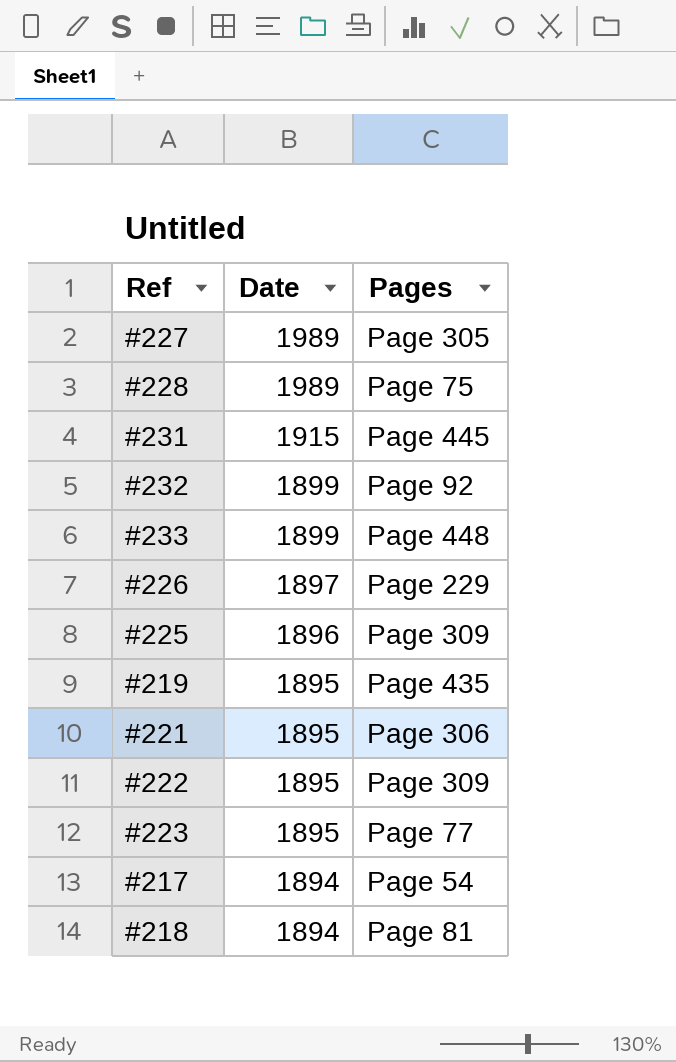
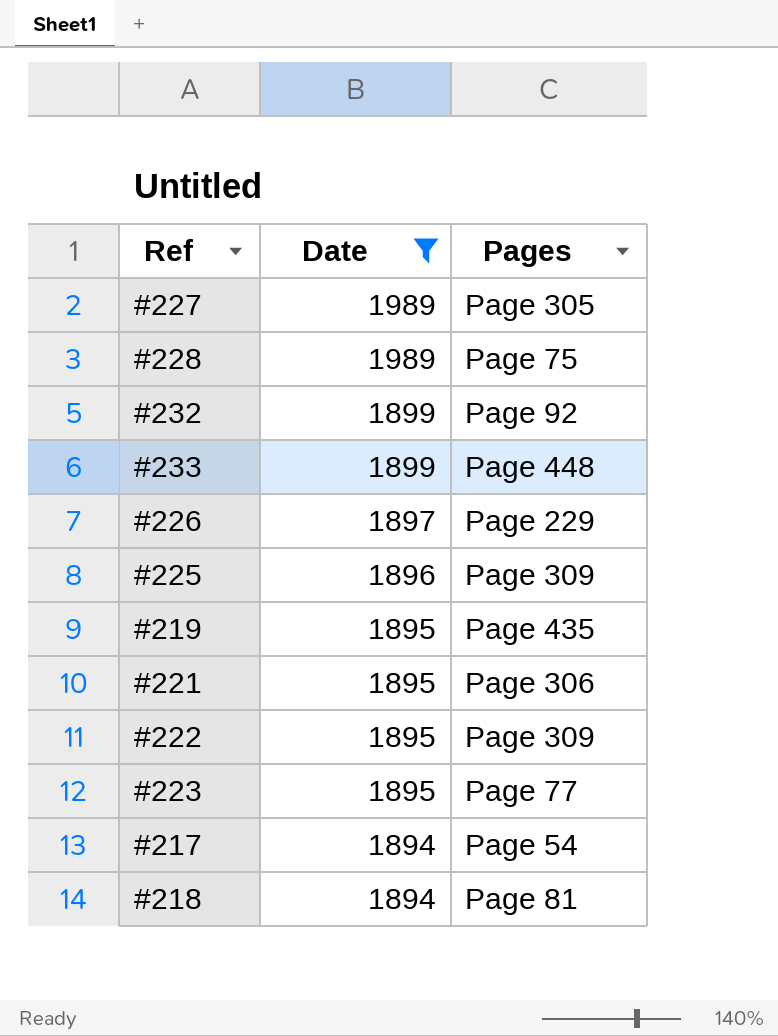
filter: none -> Date != 1915

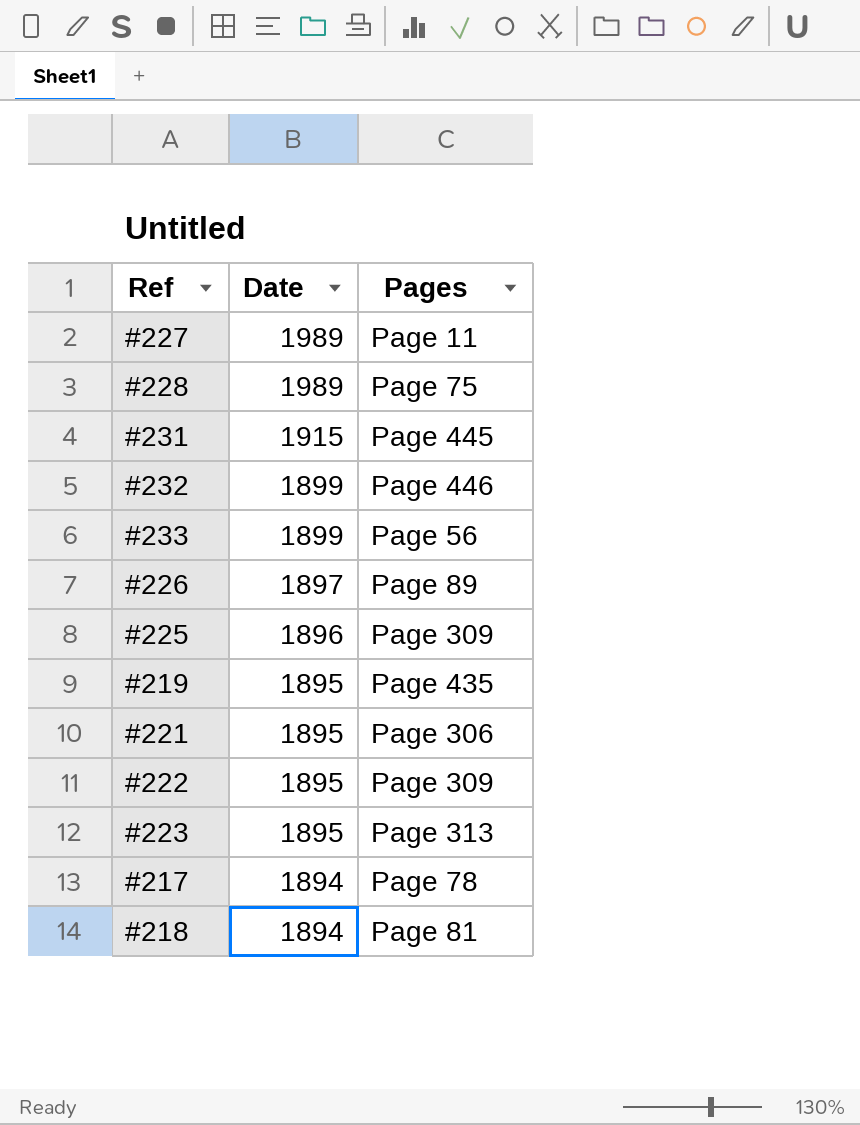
filter: Date != 1915 -> none
#227 | Pages: Page 305 -> Page 11
#232 | Pages: Page 92 -> Page 446
#233 | Pages: Page 448 -> Page 56
#226 | Pages: Page 229 -> Page 89
#223 | Pages: Page 77 -> Page 313
#217 | Pages: Page 54 -> Page 78

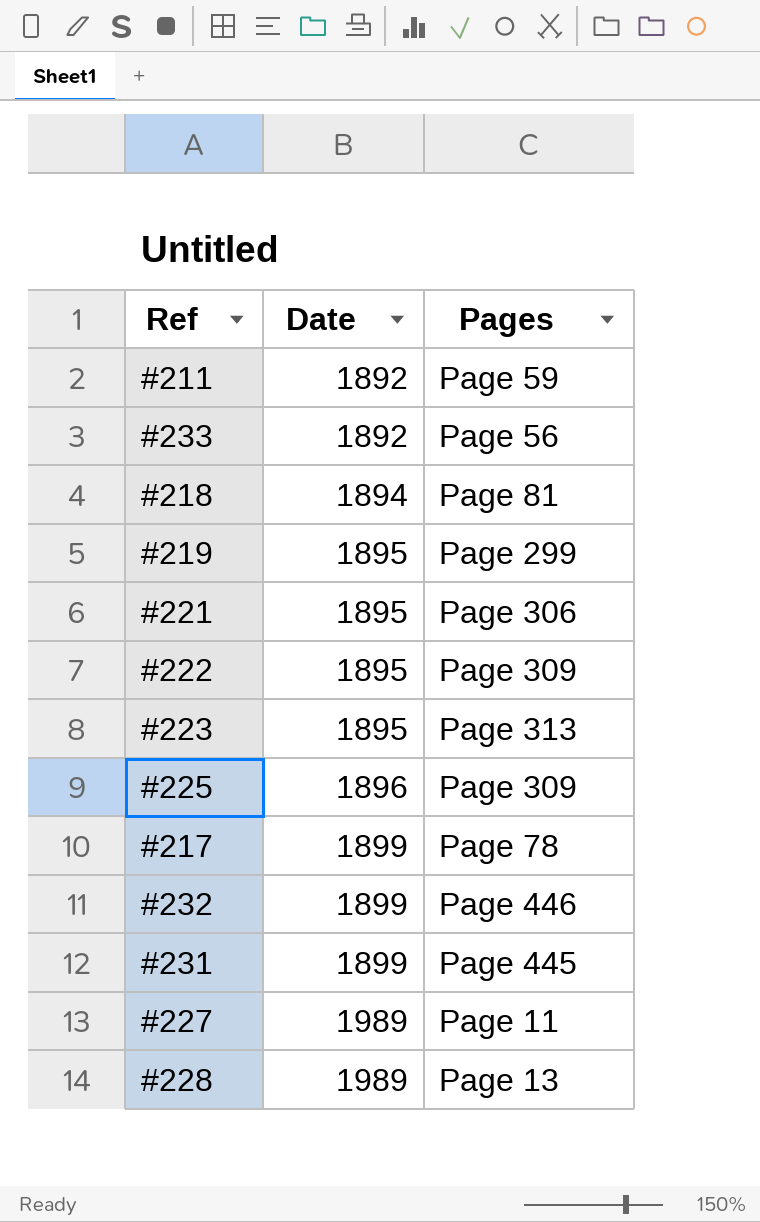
row order: Date descending -> Date ascending
row #226: 1897 | Page 89 -> none
row #211: none -> 1892 | Page 59
#233 | Date: 1899 -> 1892
#219 | Pages: Page 435 -> Page 299
#217 | Date: 1894 -> 1899
#231 | Date: 1915 -> 1899
#228 | Pages: Page 75 -> Page 13

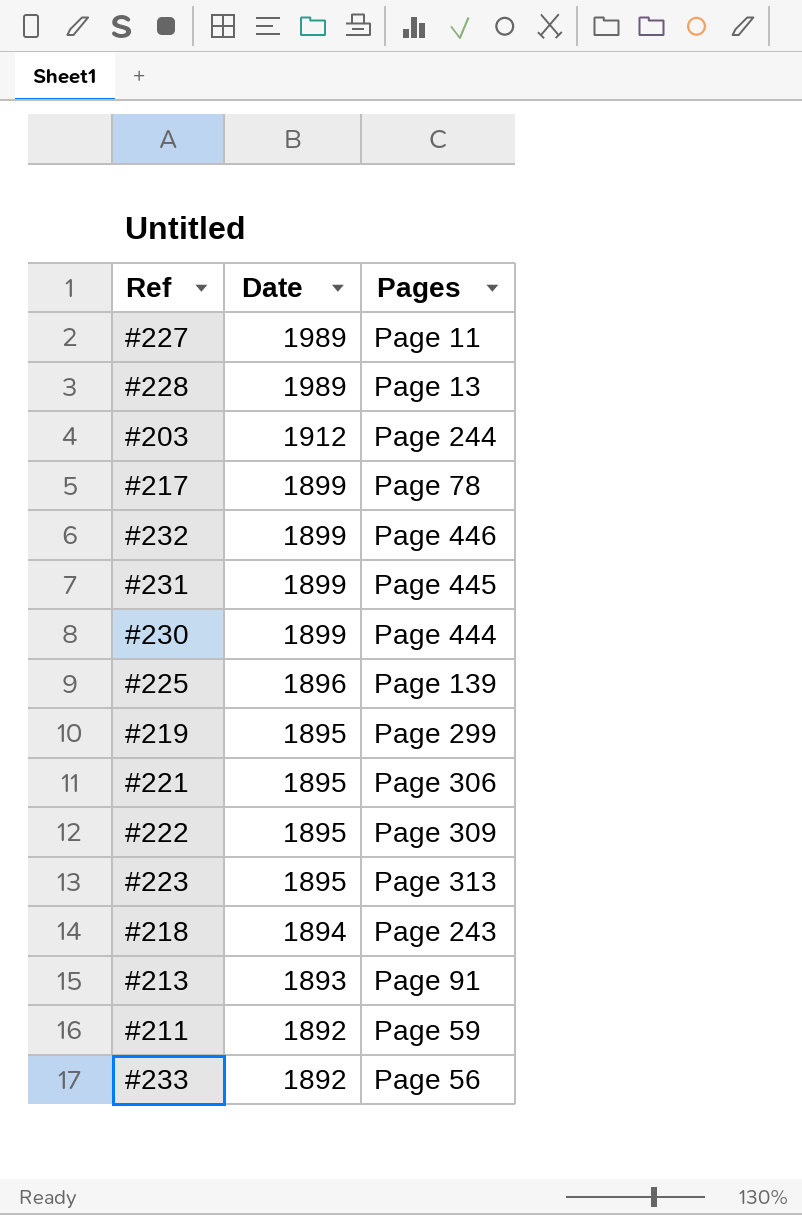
row order: Date ascending -> Date descending
row #203: none -> 1912 | Page 244
row #230: none -> 1899 | Page 444
#225 | Pages: Page 309 -> Page 139
#218 | Pages: Page 81 -> Page 243
row #213: none -> 1893 | Page 91

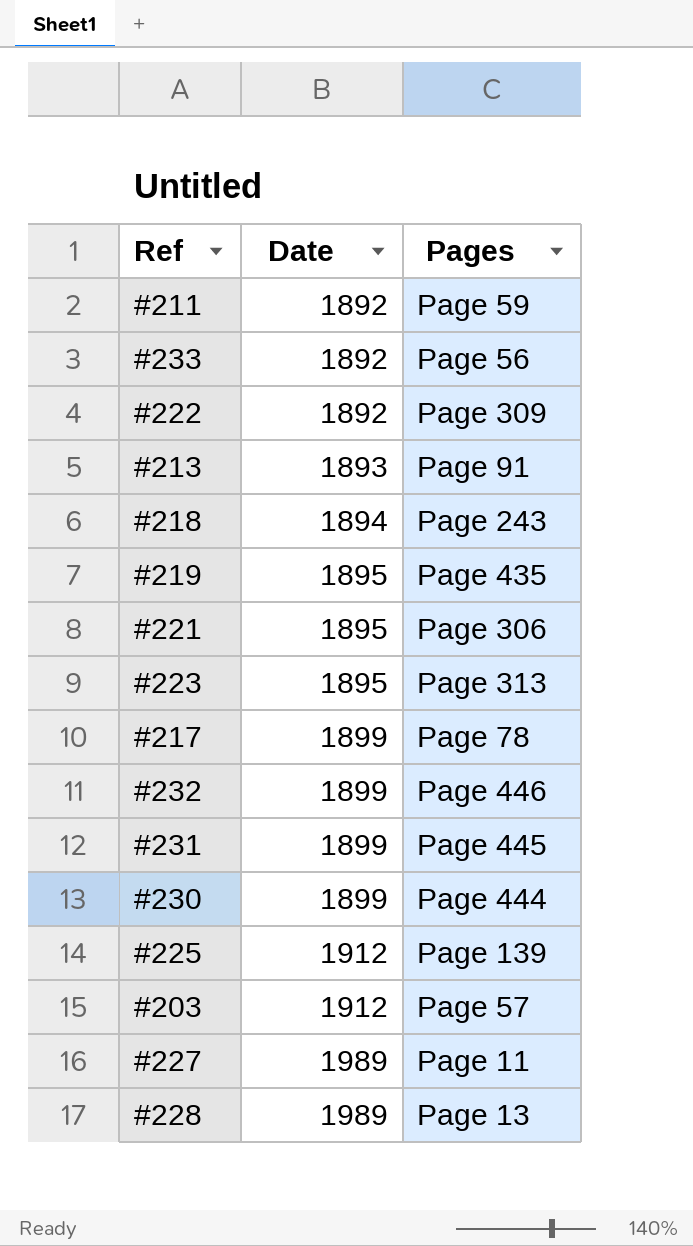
row order: Date descending -> Date ascending
#222 | Date: 1895 -> 1892
#219 | Pages: Page 299 -> Page 435
#225 | Date: 1896 -> 1912
#203 | Pages: Page 244 -> Page 57

